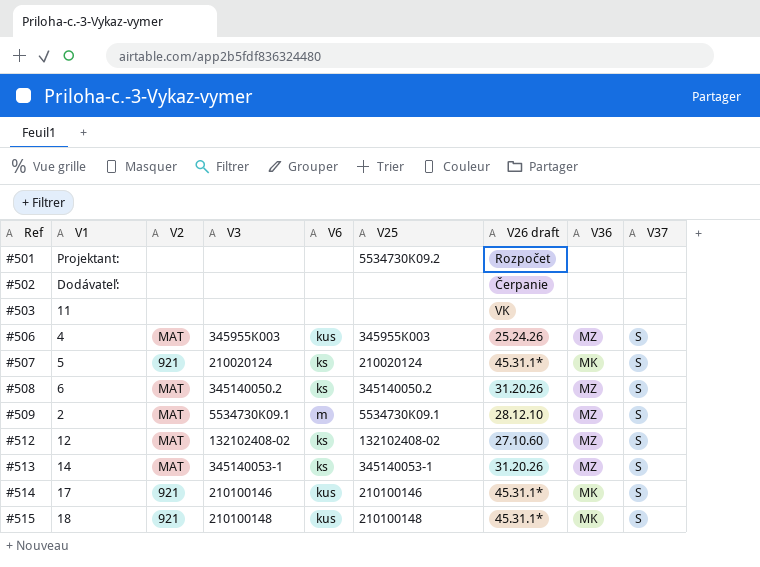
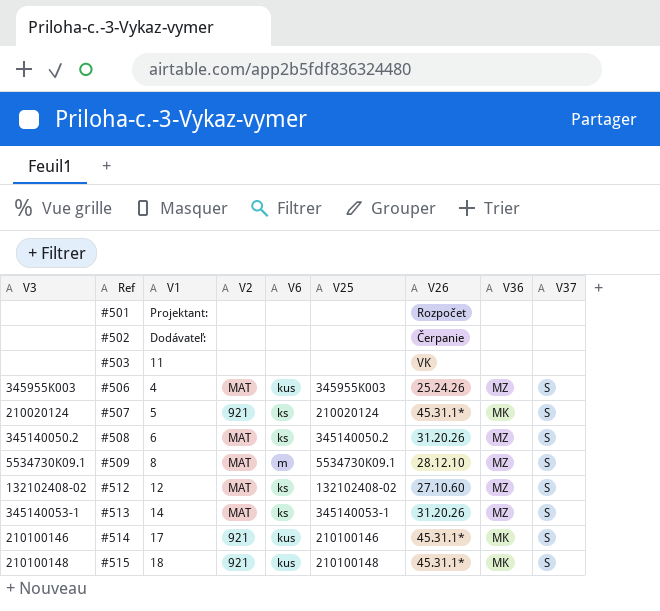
column V3 | position: 4 -> 1
column name: V26 draft -> V26
#501 | V25: 5534730K09.2 -> none
#509 | V1: 2 -> 8

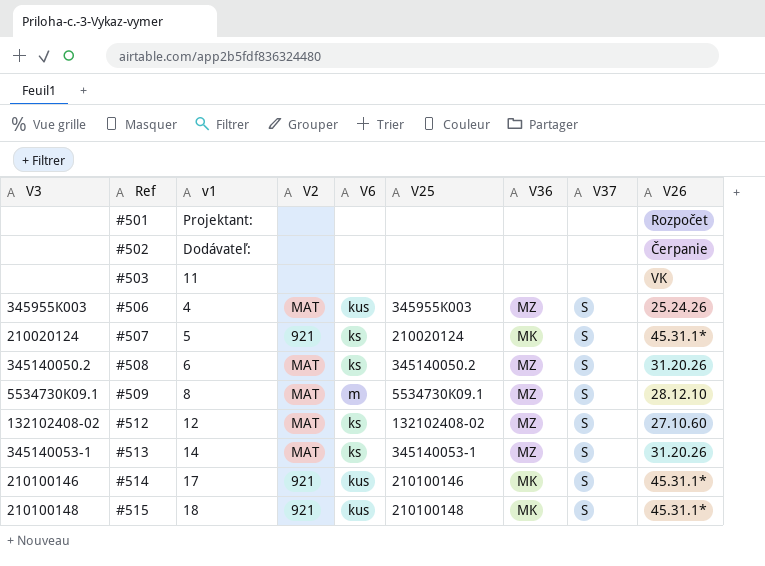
column name: V1 -> v1
column V26 | position: 7 -> 9

